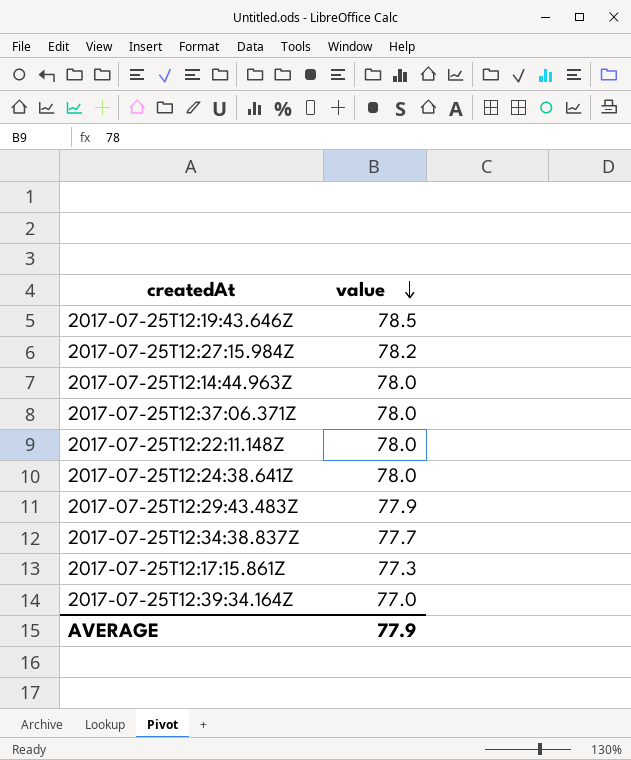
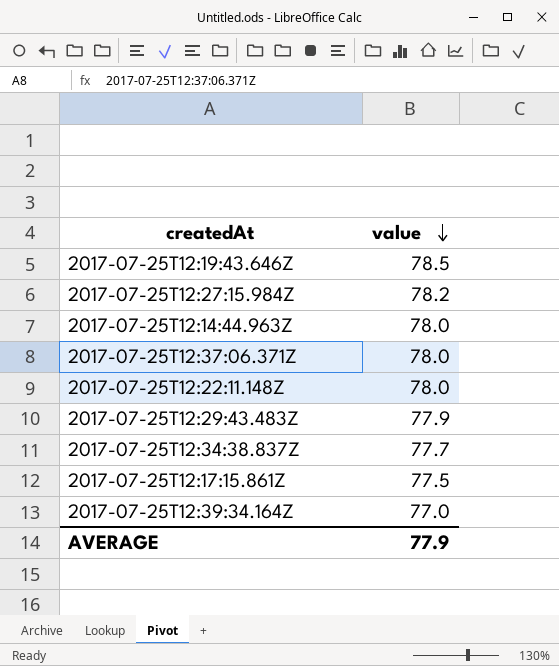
row 2017-07-25T12:24:38.641Z: 78.0 -> none
2017-07-25T12:17:15.861Z | value: 77.3 -> 77.5

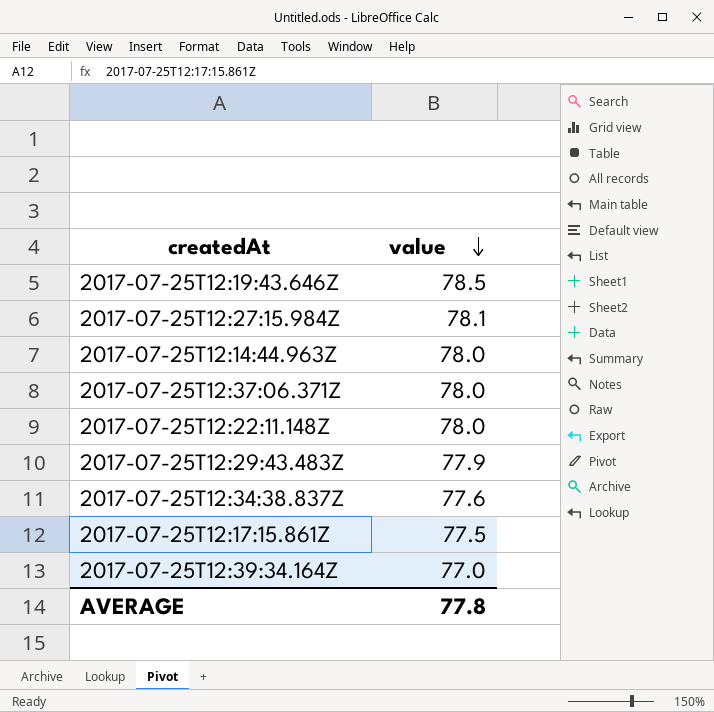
2017-07-25T12:27:15.984Z | value: 78.2 -> 78.1
2017-07-25T12:34:38.837Z | value: 77.7 -> 77.6
AVERAGE | value: 77.9 -> 77.8

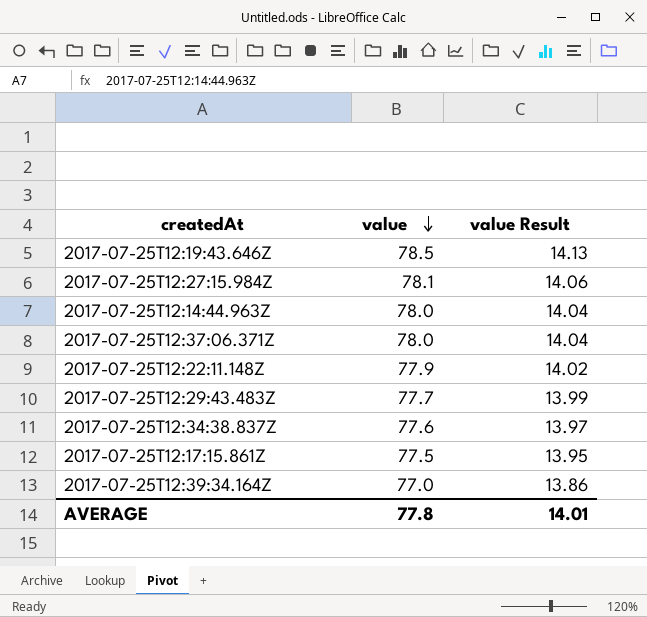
column value Result | formula: none -> [value] * 0.18
2017-07-25T12:22:11.148Z | value: 78.0 -> 77.9
2017-07-25T12:29:43.483Z | value: 77.9 -> 77.7

